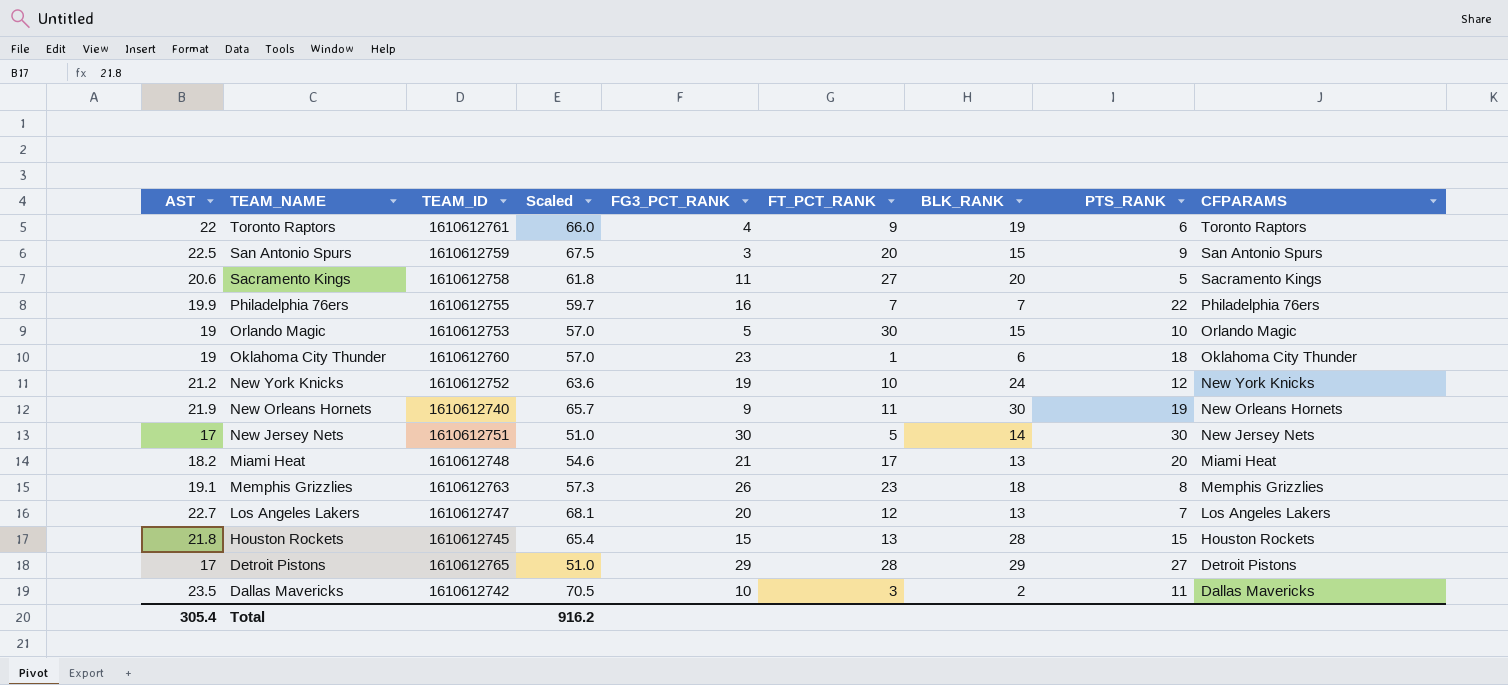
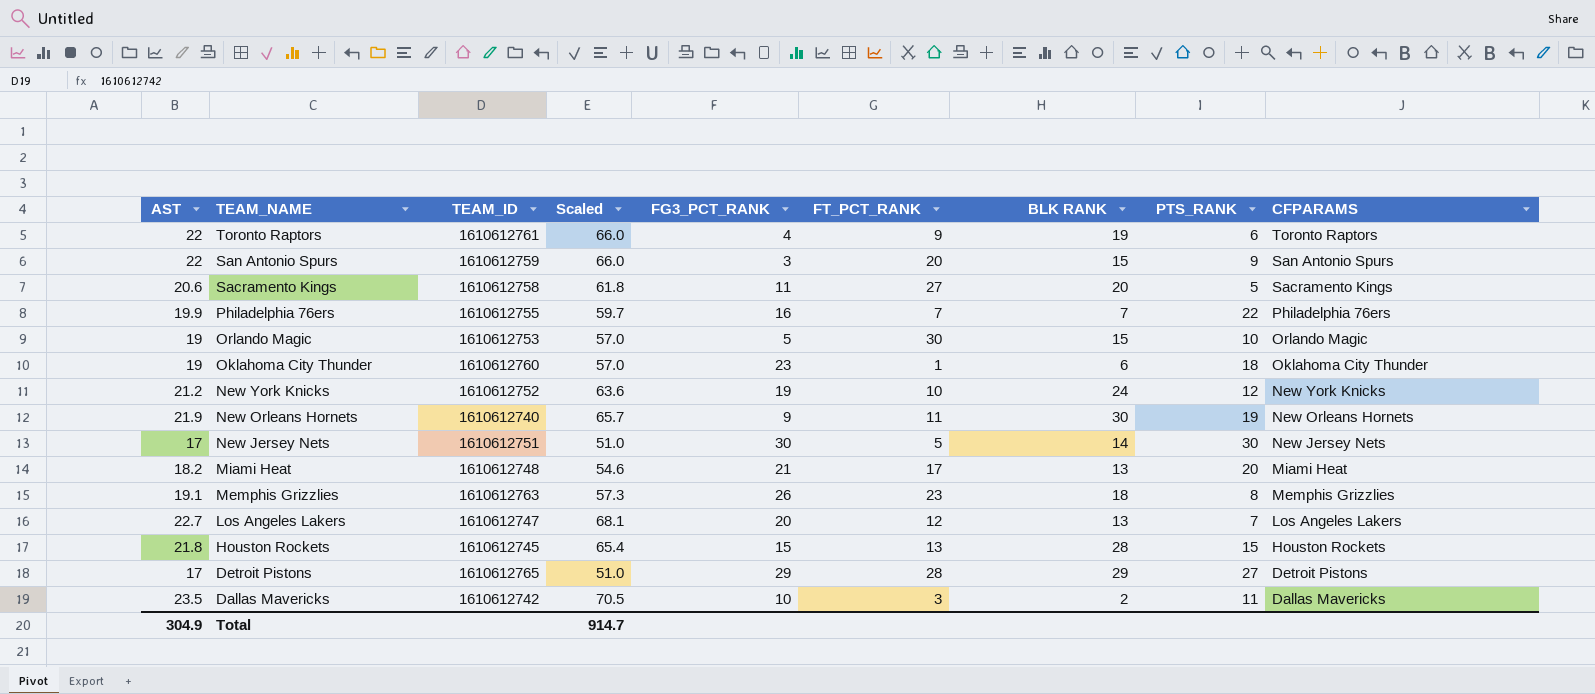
column name: BLK_RANK -> BLK RANK
San Antonio Spurs | AST: 22.5 -> 22
San Antonio Spurs | Scaled: 67.5 -> 66.0
Total | AST: 305.4 -> 304.9
Total | Scaled: 916.2 -> 914.7

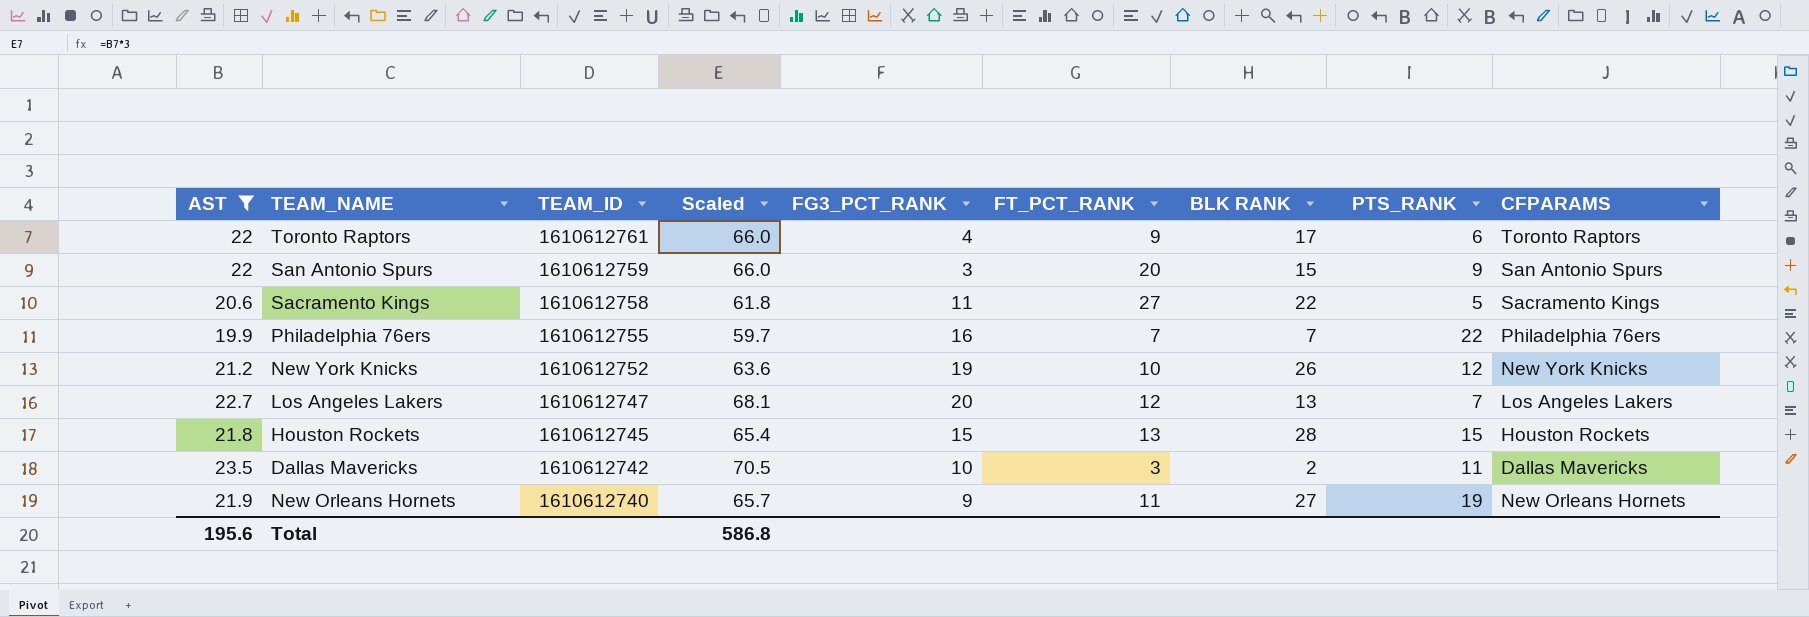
filter: none -> AST >= 19.9
row order: TEAM_NAME descending -> TEAM_ID descending
Toronto Raptors | BLK RANK: 19 -> 17
Sacramento Kings | BLK RANK: 20 -> 22
New York Knicks | BLK RANK: 24 -> 26
New Orleans Hornets | BLK RANK: 30 -> 27
Total | AST: 304.9 -> 195.6
Total | Scaled: 914.7 -> 586.8

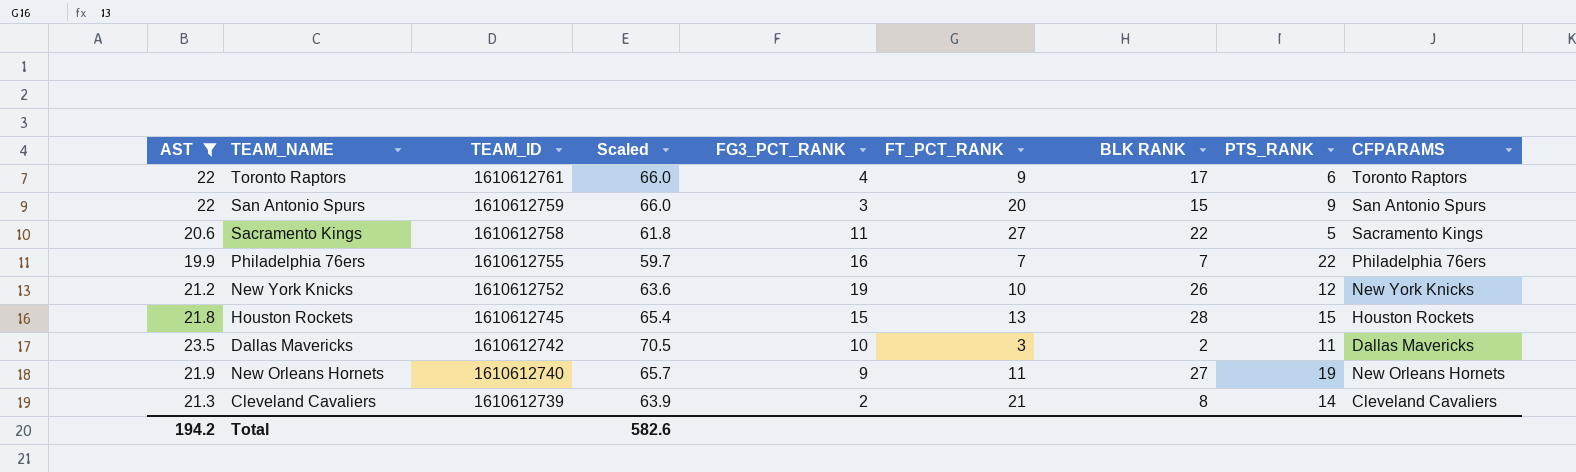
row Los Angeles Lakers: 22.7 | 1610612747 | 68.1 | 20 | 12 | 13 | 7 | Los Angeles Lakers -> none
row Cleveland Cavaliers: none -> 21.3 | 1610612739 | 63.9 | 2 | 21 | 8 | 14 | Cleveland Cavaliers
Total | AST: 195.6 -> 194.2
Total | Scaled: 586.8 -> 582.6

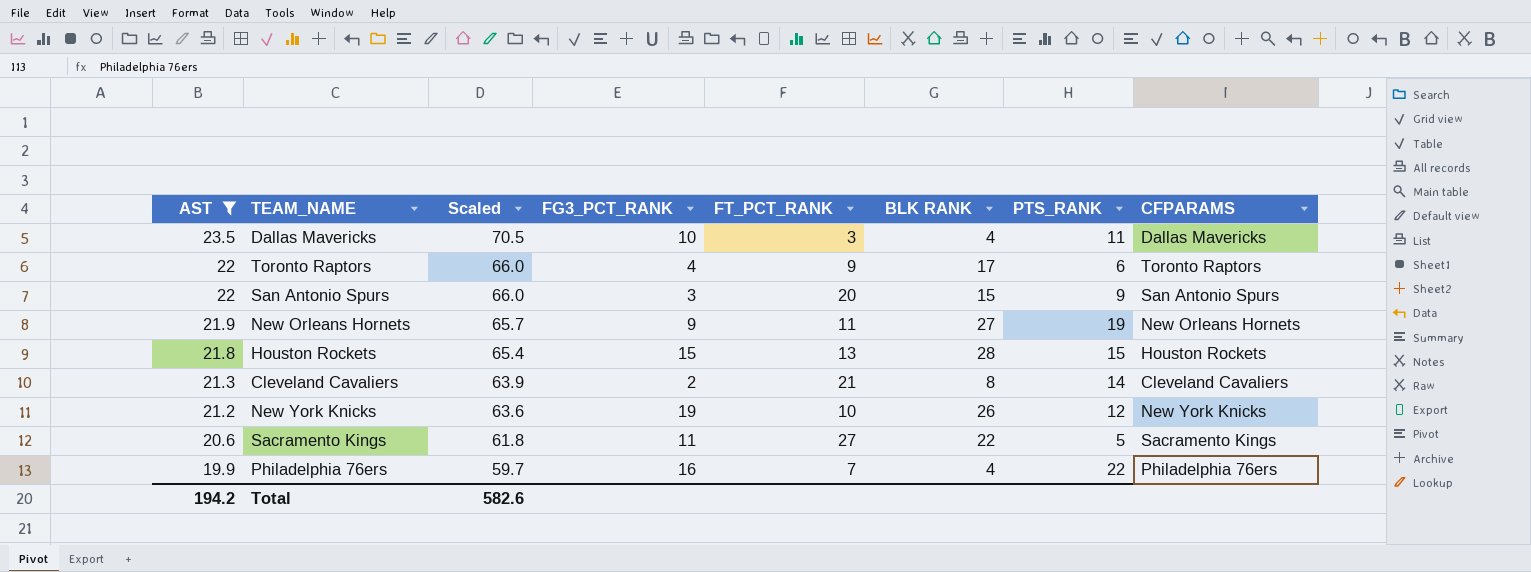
row order: TEAM_ID descending -> AST descending
column TEAM_ID | position: 3 -> none
Dallas Mavericks | BLK RANK: 2 -> 4
Philadelphia 76ers | BLK RANK: 7 -> 4

